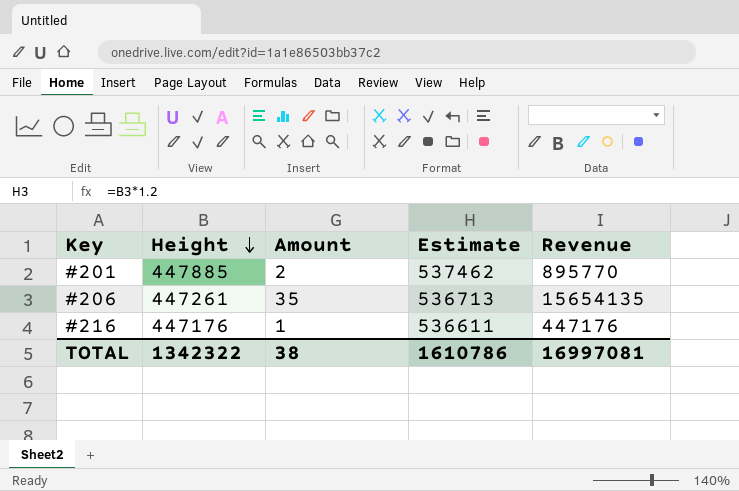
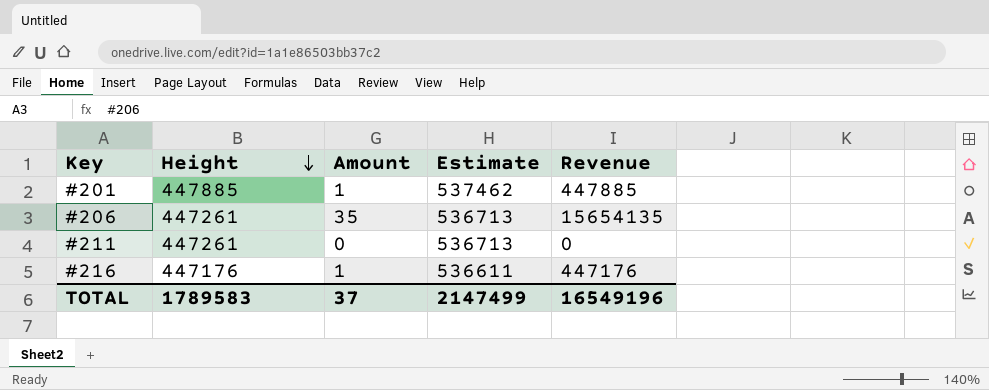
#201 | Amount: 2 -> 1
#201 | Revenue: 895770 -> 447885
row #211: none -> 447261 | 0 | 536713 | 0
TOTAL | Height: 1342322 -> 1789583
TOTAL | Amount: 38 -> 37
TOTAL | Estimate: 1610786 -> 2147499
TOTAL | Revenue: 16997081 -> 16549196

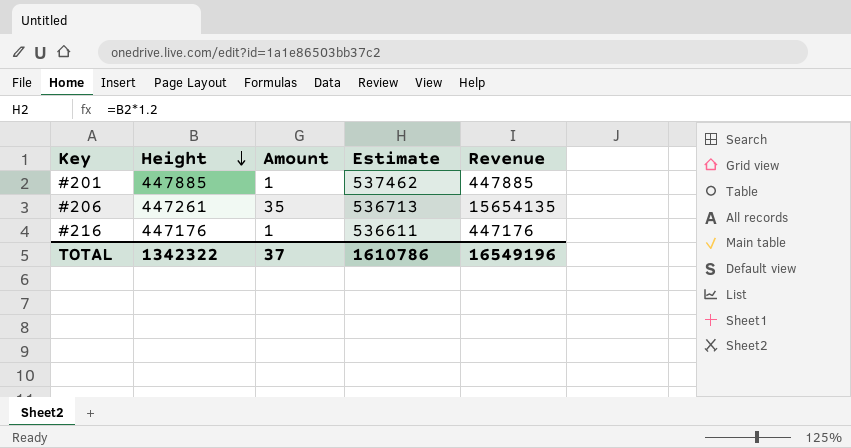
row #211: 447261 | 0 | 536713 | 0 -> none
TOTAL | Height: 1789583 -> 1342322
TOTAL | Estimate: 2147499 -> 1610786

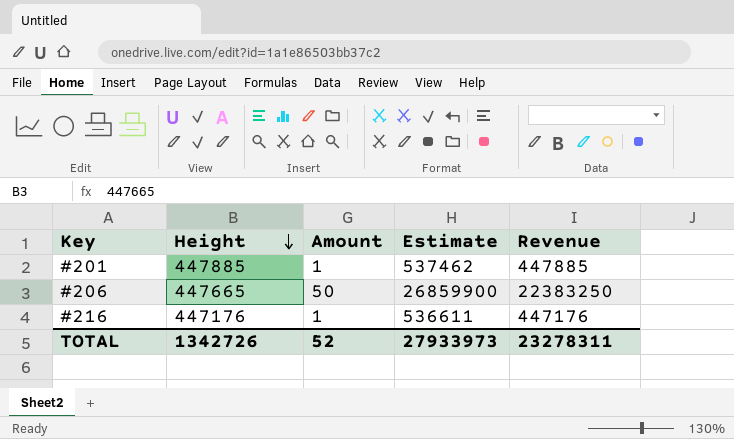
column Estimate | formula: [Height] * 1.2 -> [Revenue] * 1.2
#206 | Height: 447261 -> 447665
#206 | Amount: 35 -> 50
#206 | Revenue: 15654135 -> 22383250
TOTAL | Height: 1342322 -> 1342726
TOTAL | Amount: 37 -> 52
TOTAL | Estimate: 1610786 -> 27933973
TOTAL | Revenue: 16549196 -> 23278311

